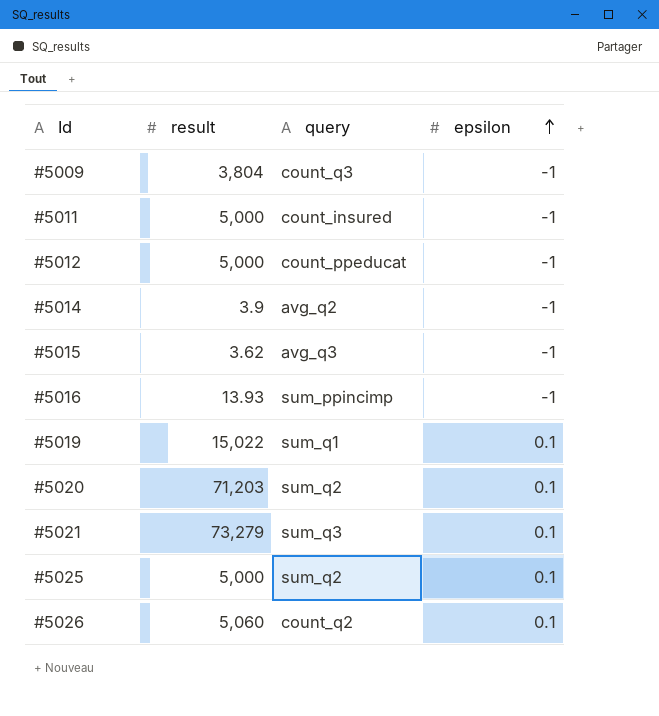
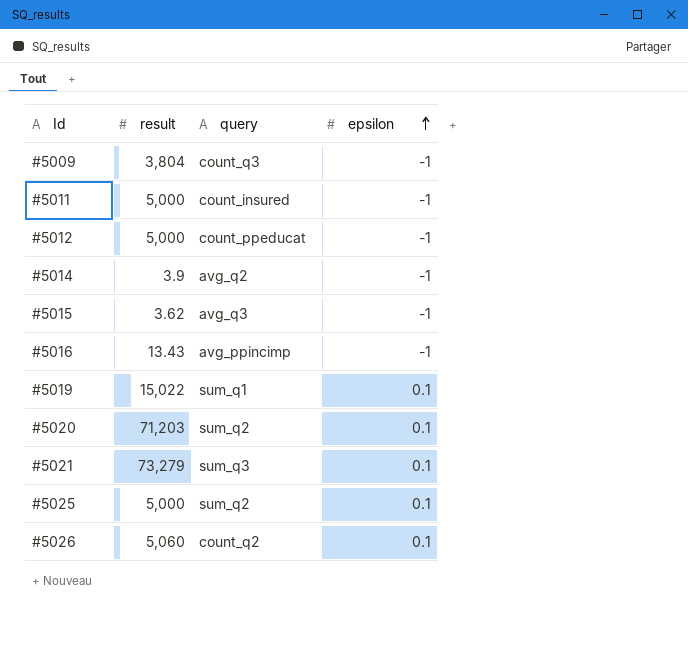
#5016 | result: 13.93 -> 13.43
#5016 | query: sum_ppincimp -> avg_ppincimp

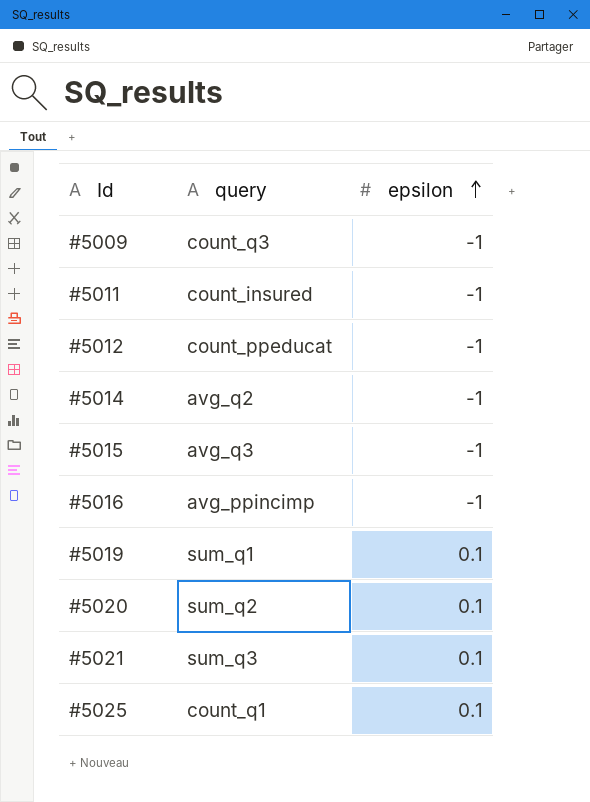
column result | position: 2 -> none
row #5026: 5,060 | count_q2 | 0.1 -> none
#5025 | query: sum_q2 -> count_q1

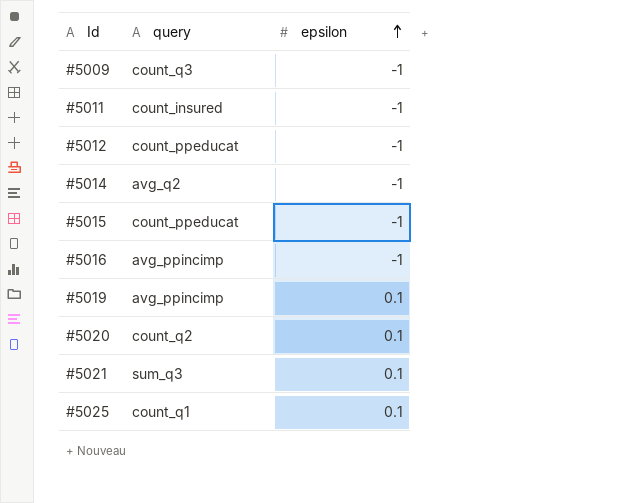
#5015 | query: avg_q3 -> count_ppeducat
#5019 | query: sum_q1 -> avg_ppincimp
#5020 | query: sum_q2 -> count_q2

